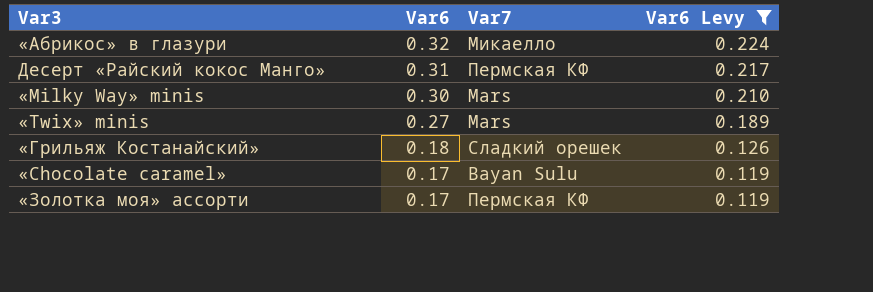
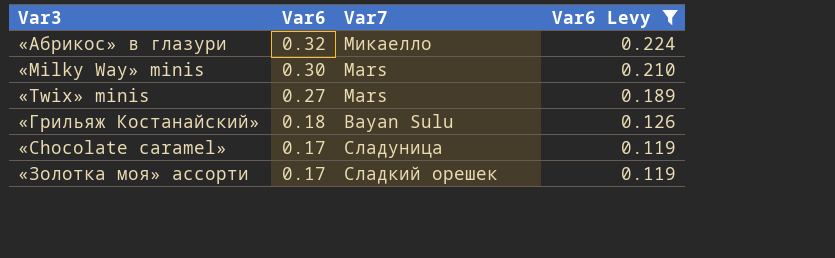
row Десерт «Райский кокос Манго»: 0.31 | Пермская КФ | 0.217 -> none
«Грильяж Костанайский» | Var7: Сладкий орешек -> Bayan Sulu
«Chocolate caramel» | Var7: Bayan Sulu -> Сладуница
«Золотка моя» ассорти | Var7: Пермская КФ -> Сладкий орешек

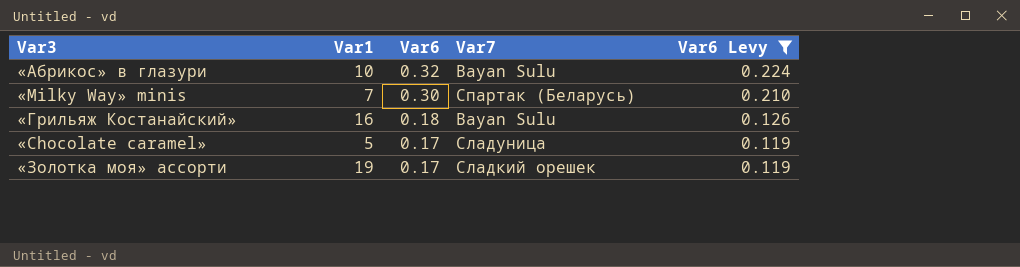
column Var1 | position: none -> 2
row «Twix» minis: 0.27 | Mars | 0.189 -> none
«Абрикос» в глазури | Var7: Микаелло -> Bayan Sulu
«Milky Way» minis | Var7: Mars -> Спартак (Беларусь)

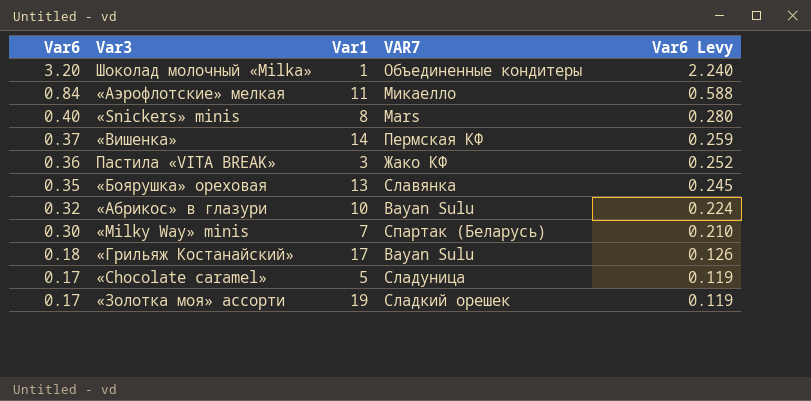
filter: Var6 Levy <= 0.224 -> none
column Var6 | position: 3 -> 1
column name: Var7 -> VAR7
«Грильяж Костанайский» | Var1: 16 -> 17

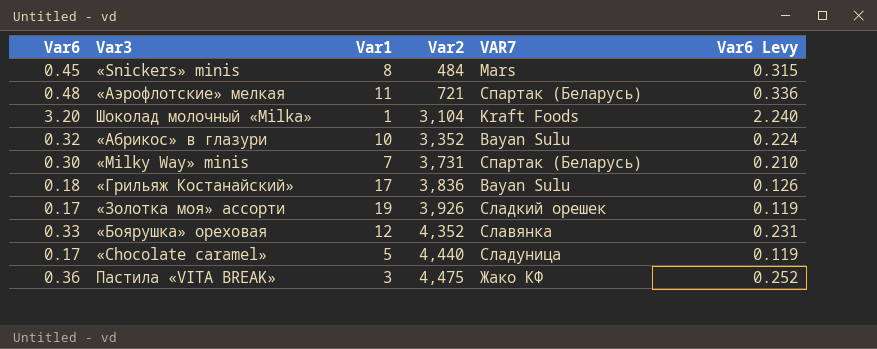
row order: Var6 descending -> Var2 ascending
column Var2 | position: none -> 4
row «Вишенка»: 0.37 | 14 | Пермская КФ | 0.259 -> none
«Snickers» minis | Var6: 0.40 -> 0.45
«Snickers» minis | Var6 Levy: 0.280 -> 0.315
«Аэрофлотские» мелкая | Var6: 0.84 -> 0.48
«Аэрофлотские» мелкая | VAR7: Микаелло -> Спартак (Беларусь)
«Аэрофлотские» мелкая | Var6 Levy: 0.588 -> 0.336
Шоколад молочный «Milka» | VAR7: Объединенные кондитеры -> Kraft Foods
«Боярушка» ореховая | Var6: 0.35 -> 0.33
«Боярушка» ореховая | Var1: 13 -> 12
«Боярушка» ореховая | Var6 Levy: 0.245 -> 0.231

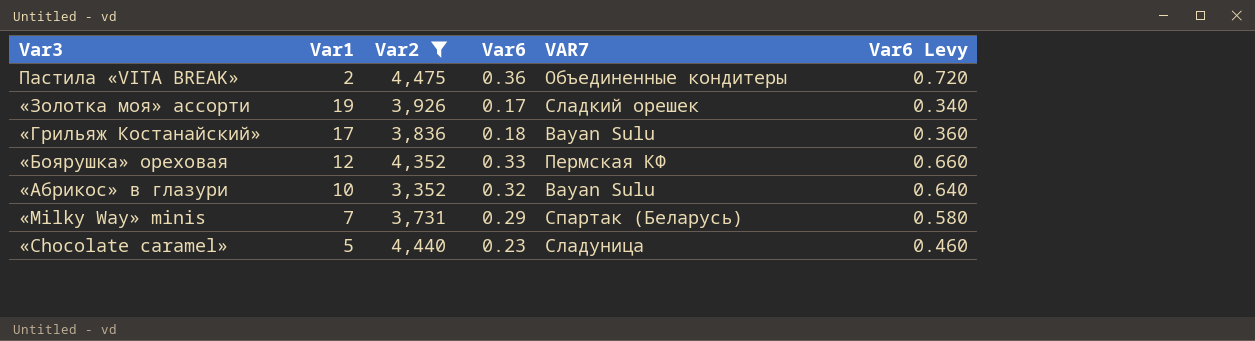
filter: none -> Var2 >= 3,352
row order: Var2 ascending -> Var3 descending
column Var6 | position: 1 -> 4
column Var6 Levy | formula: [Var6] * 0.7 -> [Var6] * 2
Пастила «VITA BREAK» | Var1: 3 -> 2
Пастила «VITA BREAK» | VAR7: Жако КФ -> Объединенные кондитеры
«Боярушка» ореховая | VAR7: Славянка -> Пермская КФ
«Milky Way» minis | Var6: 0.30 -> 0.29
«Chocolate caramel» | Var6: 0.17 -> 0.23

